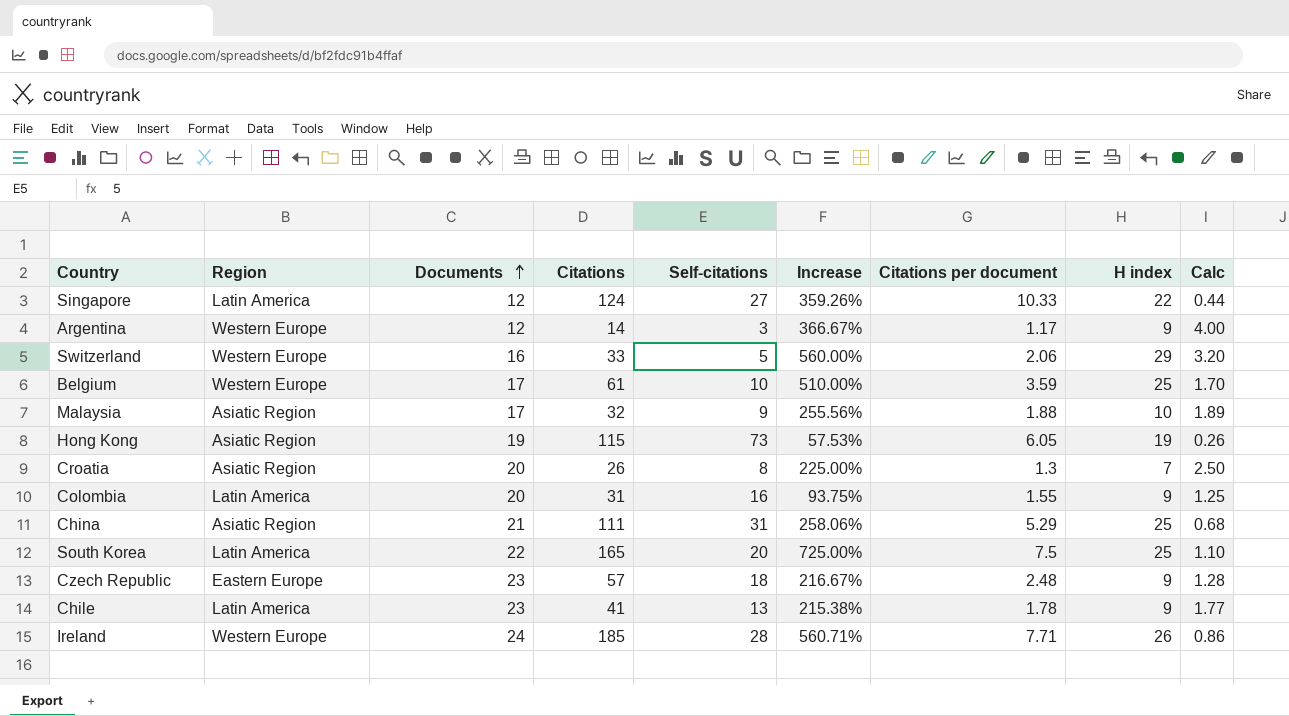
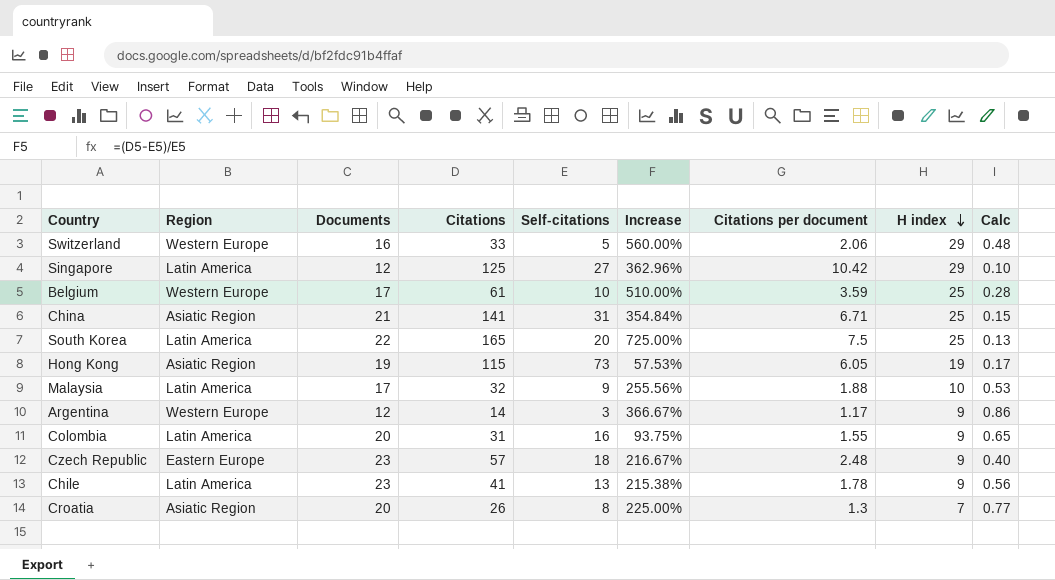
row order: Documents ascending -> H index descending
column Calc | formula: [Documents] / [Self-citations] -> [Documents] / [Citations]
row Ireland: Western Europe | 24 | 185 | 28 | 560.71% | 7.71 | 26 | 0.86 -> none
Singapore | Citations: 124 -> 125
Singapore | Increase: 359.26% -> 362.96%
Singapore | Citations per document: 10.33 -> 10.42
Singapore | H index: 22 -> 29
China | Citations: 111 -> 141
China | Increase: 258.06% -> 354.84%
China | Citations per document: 5.29 -> 6.71
Malaysia | Region: Asiatic Region -> Latin America

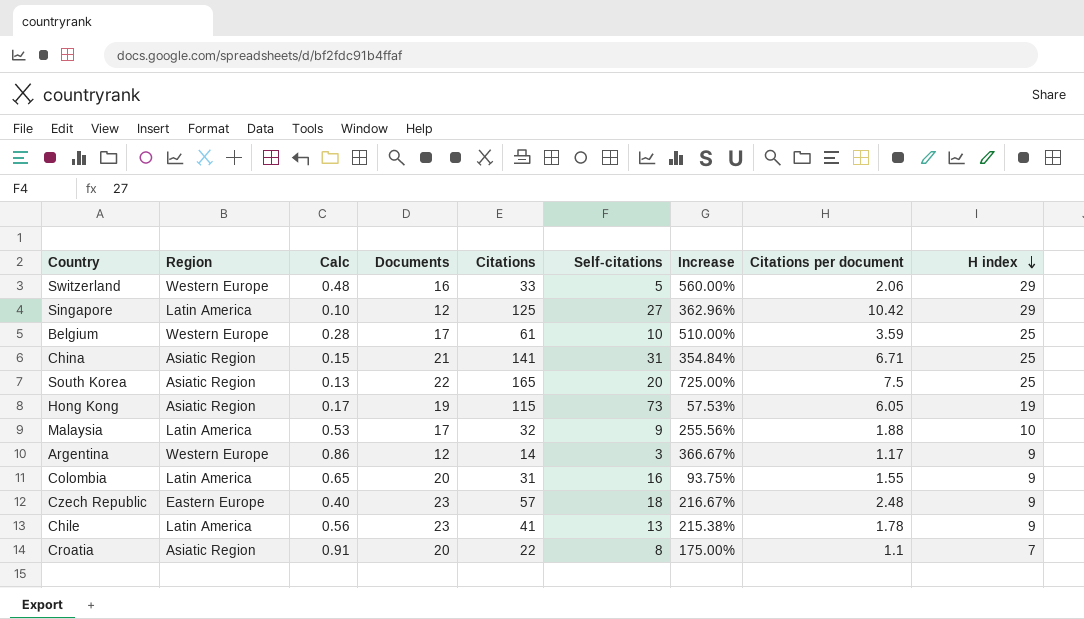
column Calc | position: 9 -> 3
South Korea | Region: Latin America -> Asiatic Region
Croatia | Calc: 0.77 -> 0.91
Croatia | Citations: 26 -> 22
Croatia | Increase: 225.00% -> 175.00%
Croatia | Citations per document: 1.3 -> 1.1

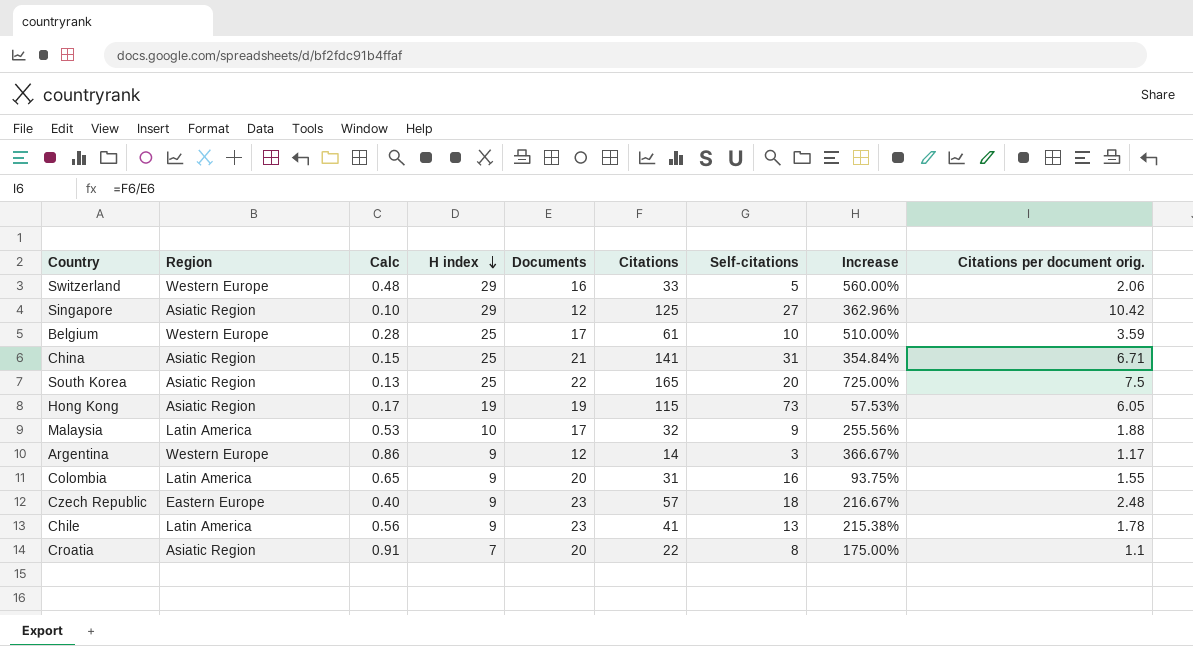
column H index | position: 9 -> 4
column name: Citations per document -> Citations per document orig.
Singapore | Region: Latin America -> Asiatic Region

